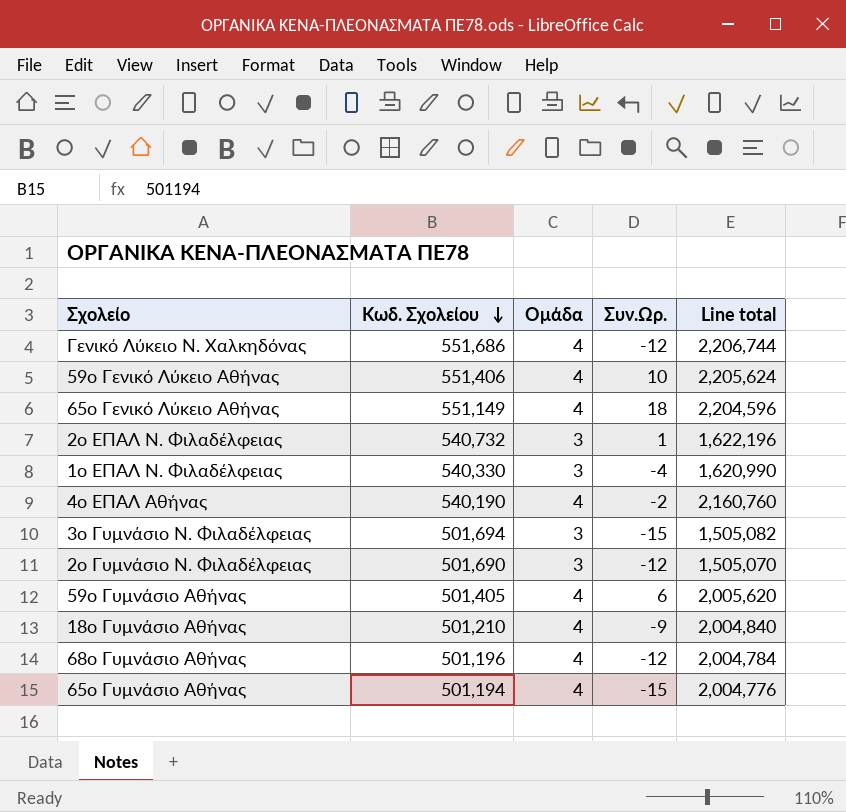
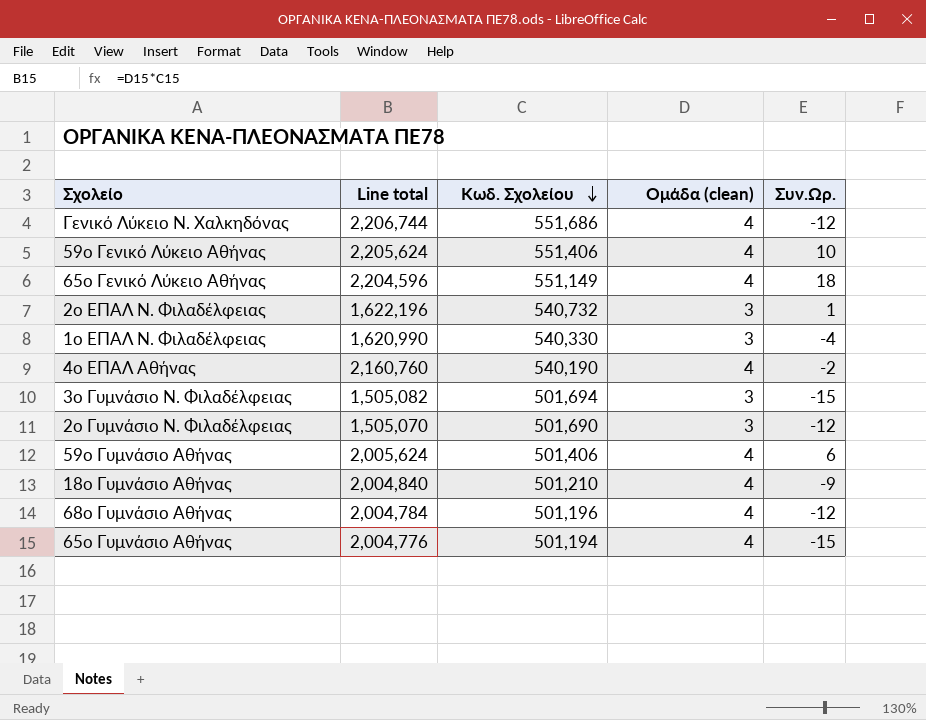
column Line total | position: 5 -> 2
column name: Ομάδα -> Ομάδα (clean)
59ο Γυμνάσιο Αθήνας | Line total: 2,005,620 -> 2,005,624
59ο Γυμνάσιο Αθήνας | Κωδ. Σχολείου: 501,405 -> 501,406

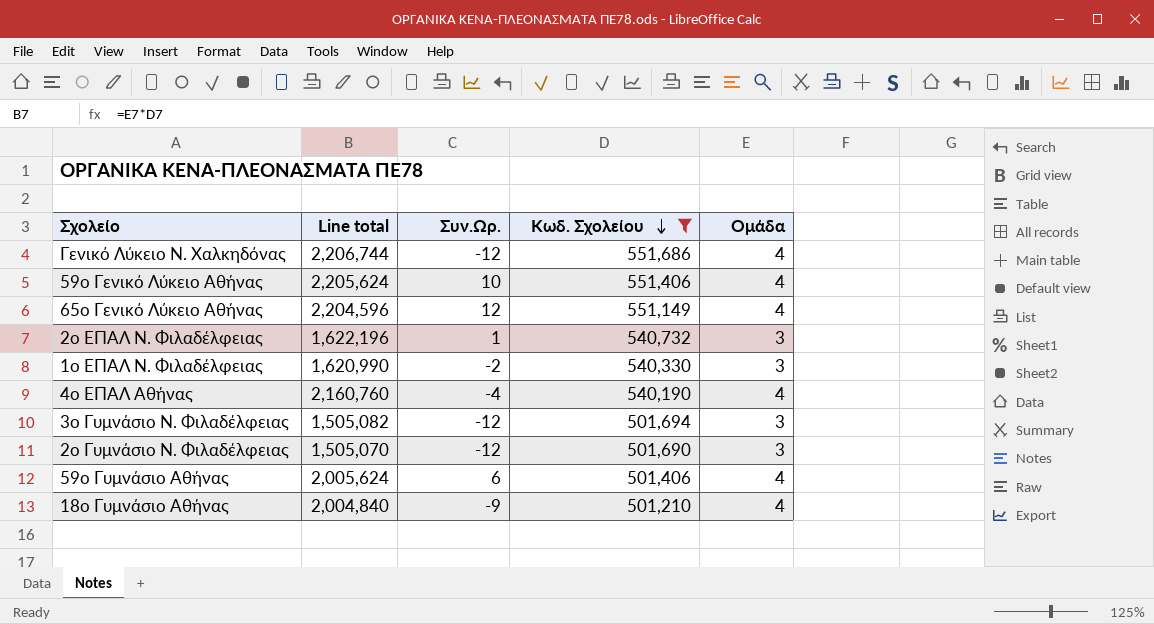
filter: none -> Κωδ. Σχολείου >= 501,210
column Συν.Ωρ. | position: 5 -> 3
column name: Ομάδα (clean) -> Ομάδα
65ο Γενικό Λύκειο Αθήνας | Συν.Ωρ.: 18 -> 12
1ο ΕΠΑΛ Ν. Φιλαδέλφειας | Συν.Ωρ.: -4 -> -2
4ο ΕΠΑΛ Αθήνας | Συν.Ωρ.: -2 -> -4
3ο Γυμνάσιο Ν. Φιλαδέλφειας | Συν.Ωρ.: -15 -> -12

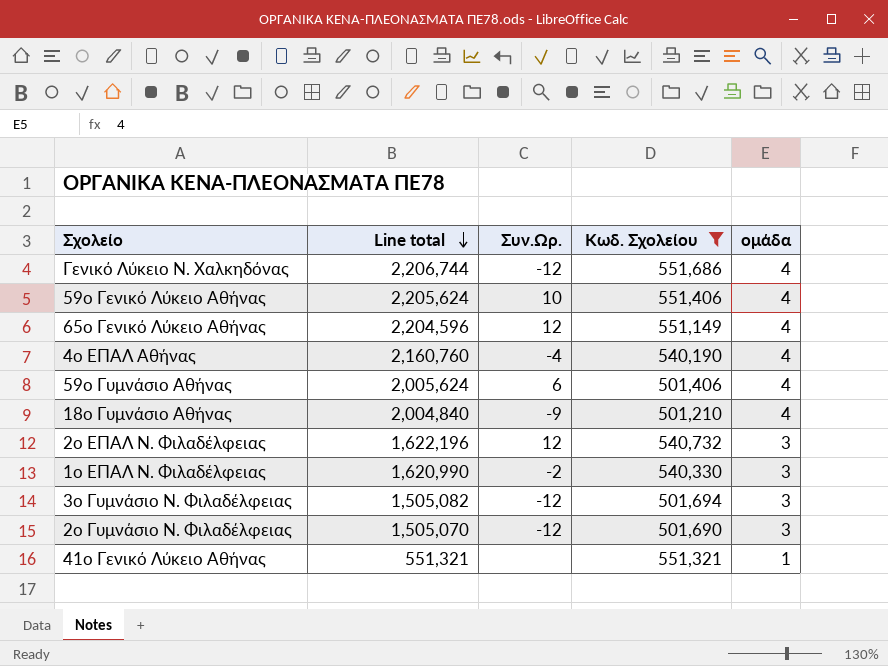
row order: Κωδ. Σχολείου descending -> Line total descending
column name: Ομάδα -> ομάδα
2ο ΕΠΑΛ Ν. Φιλαδέλφειας | Συν.Ωρ.: 1 -> 12
row 41ο Γενικό Λύκειο Αθήνας: none -> 551,321 | none | 551,321 | 1

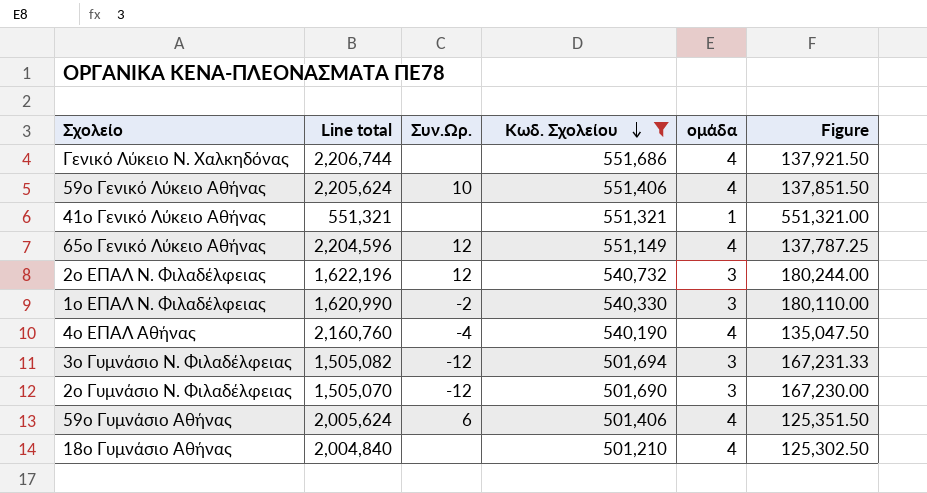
row order: Line total descending -> Κωδ. Σχολείου descending
column Figure | formula: none -> [Κωδ. Σχολείου] / [ομάδα]
Γενικό Λύκειο Ν. Χαλκηδόνας | Συν.Ωρ.: -12 -> none
18ο Γυμνάσιο Αθήνας | Συν.Ωρ.: -9 -> none

